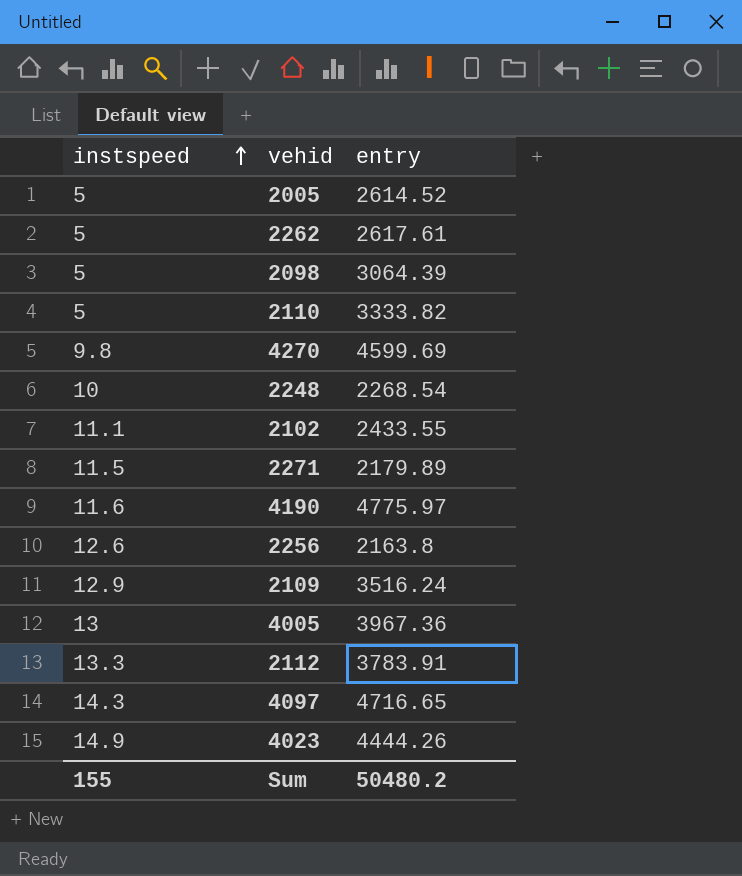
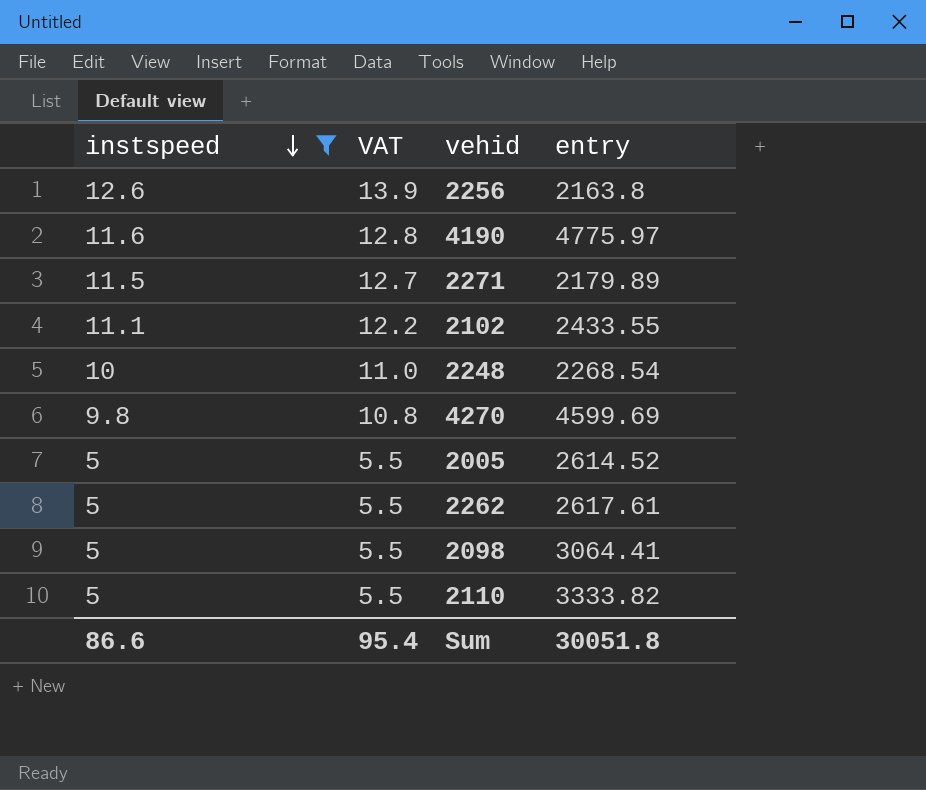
filter: none -> instspeed <= 12.6
row order: instspeed ascending -> instspeed descending
column VAT | formula: none -> [instspeed] * 1.1
2098 | entry: 3064.39 -> 3064.41
Sum | instspeed: 155 -> 86.6
Sum | entry: 50480.2 -> 30051.8

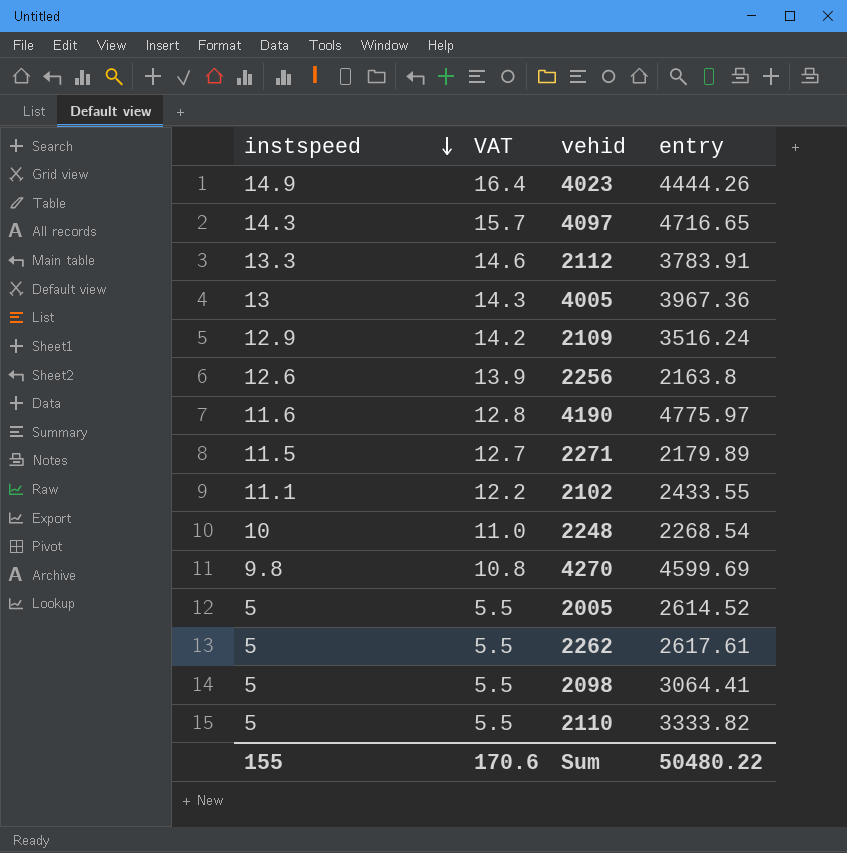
filter: instspeed <= 12.6 -> none
Sum | instspeed: 86.6 -> 155
Sum | VAT: 95.4 -> 170.6
Sum | entry: 30051.8 -> 50480.22

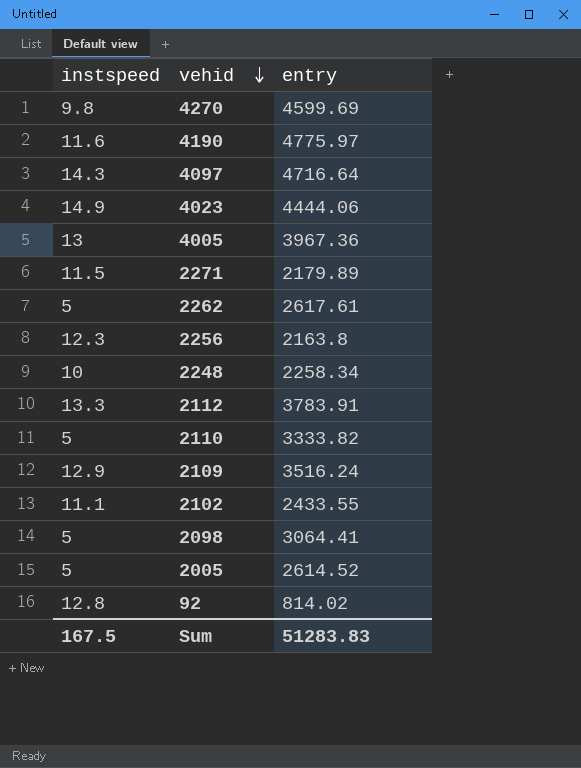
row order: instspeed descending -> vehid descending
column VAT | formula: [instspeed] * 1.1 -> none
4097 | entry: 4716.65 -> 4716.64
4023 | entry: 4444.26 -> 4444.06
2256 | instspeed: 12.6 -> 12.3
2248 | entry: 2268.54 -> 2258.34
row 92: none -> 12.8 | 814.02
Sum | instspeed: 155 -> 167.5
Sum | entry: 50480.22 -> 51283.83

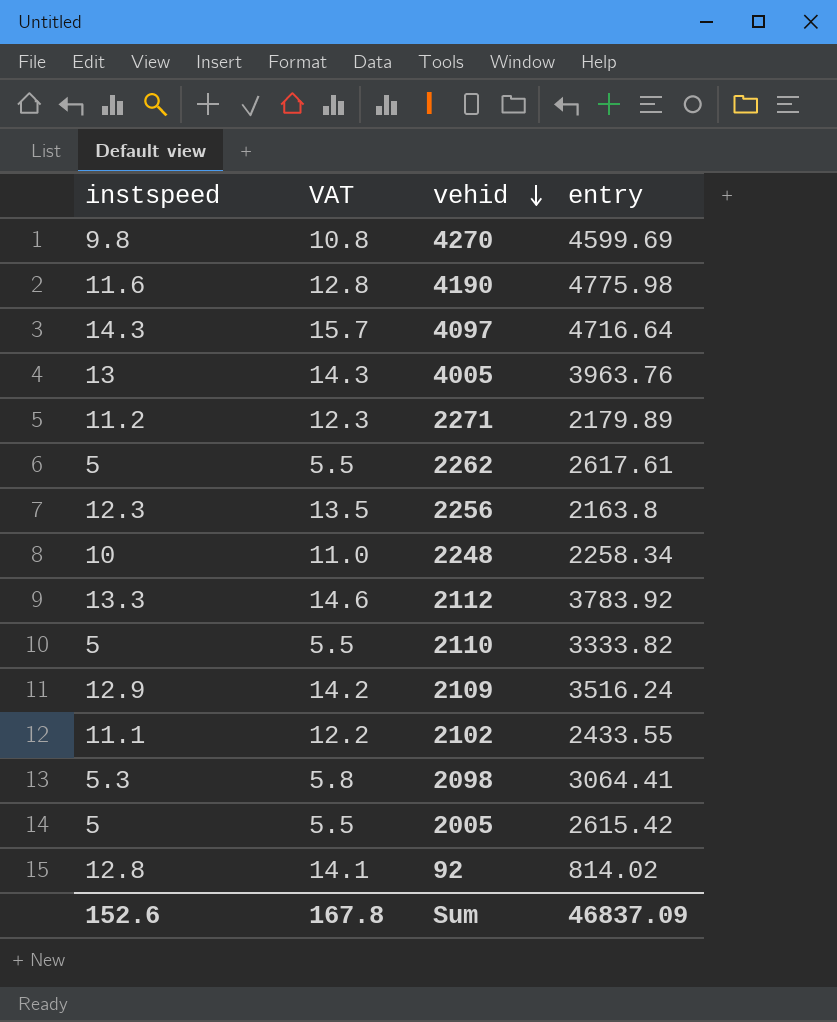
column VAT | formula: none -> [instspeed] * 1.1
row 4023: 14.9 | 4444.06 -> none
4190 | entry: 4775.97 -> 4775.98
4005 | entry: 3967.36 -> 3963.76
2271 | instspeed: 11.5 -> 11.2
2112 | entry: 3783.91 -> 3783.92
2098 | instspeed: 5 -> 5.3
2005 | entry: 2614.52 -> 2615.42
Sum | instspeed: 167.5 -> 152.6
Sum | entry: 51283.83 -> 46837.09

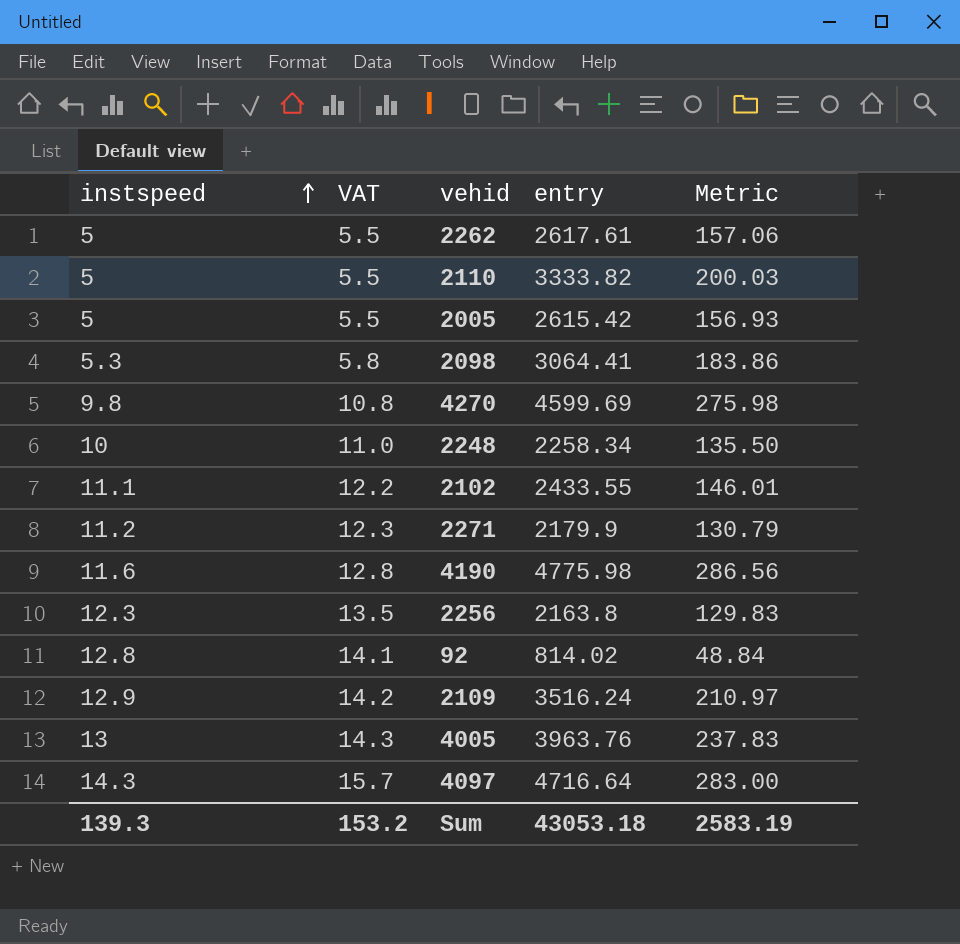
row order: vehid descending -> instspeed ascending
column Metric | formula: none -> [entry] * 0.06
row 2112: 13.3 | 14.6 | 3783.92 -> none
2271 | entry: 2179.89 -> 2179.9
Sum | instspeed: 152.6 -> 139.3
Sum | VAT: 167.8 -> 153.2
Sum | entry: 46837.09 -> 43053.18

